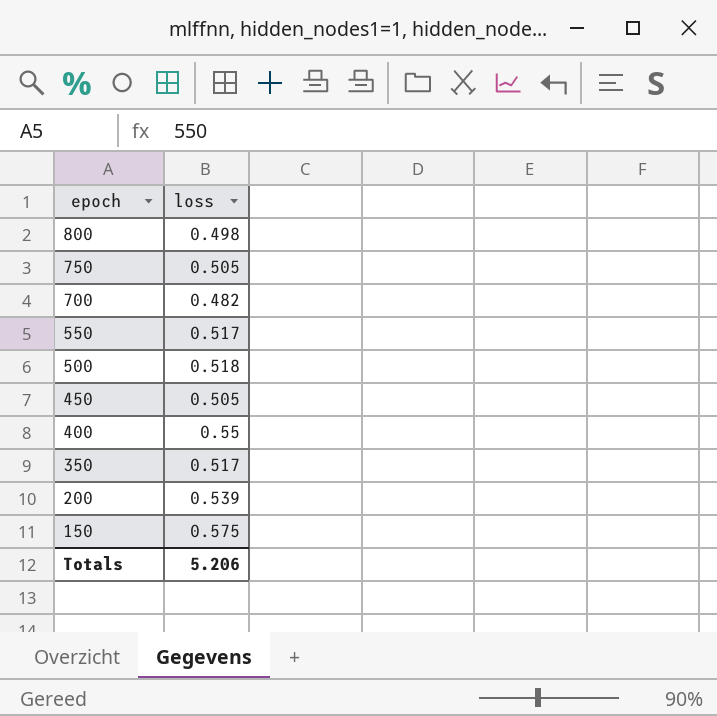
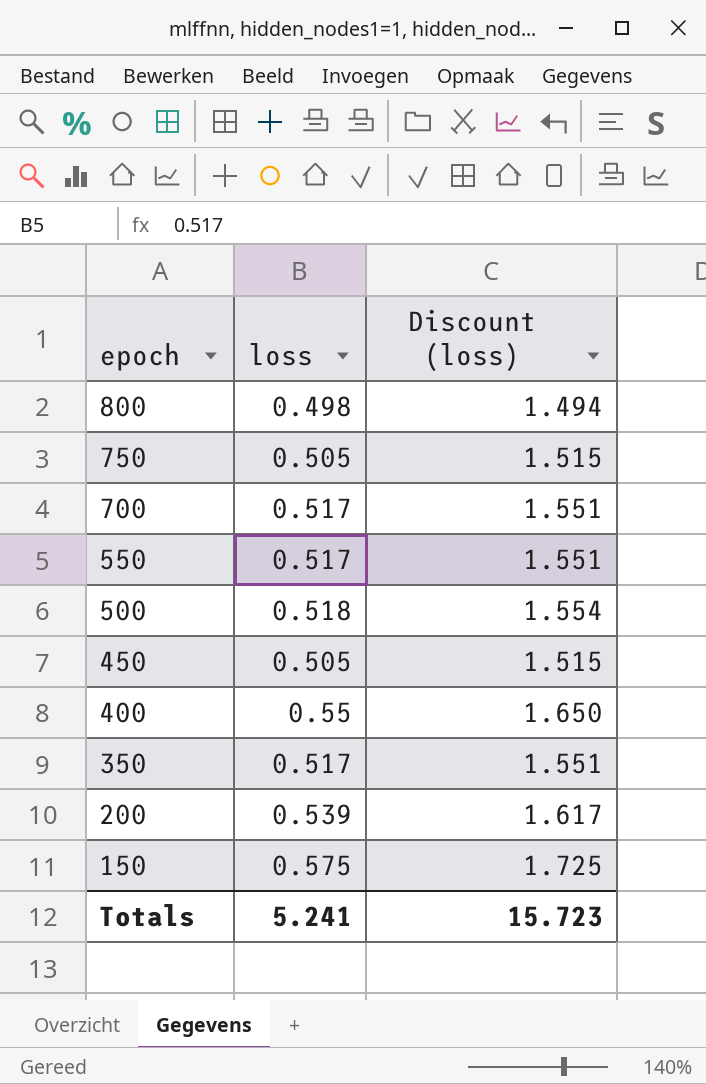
column Discount (loss) | formula: none -> [loss] * 3
700 | loss: 0.482 -> 0.517
Totals | loss: 5.206 -> 5.241

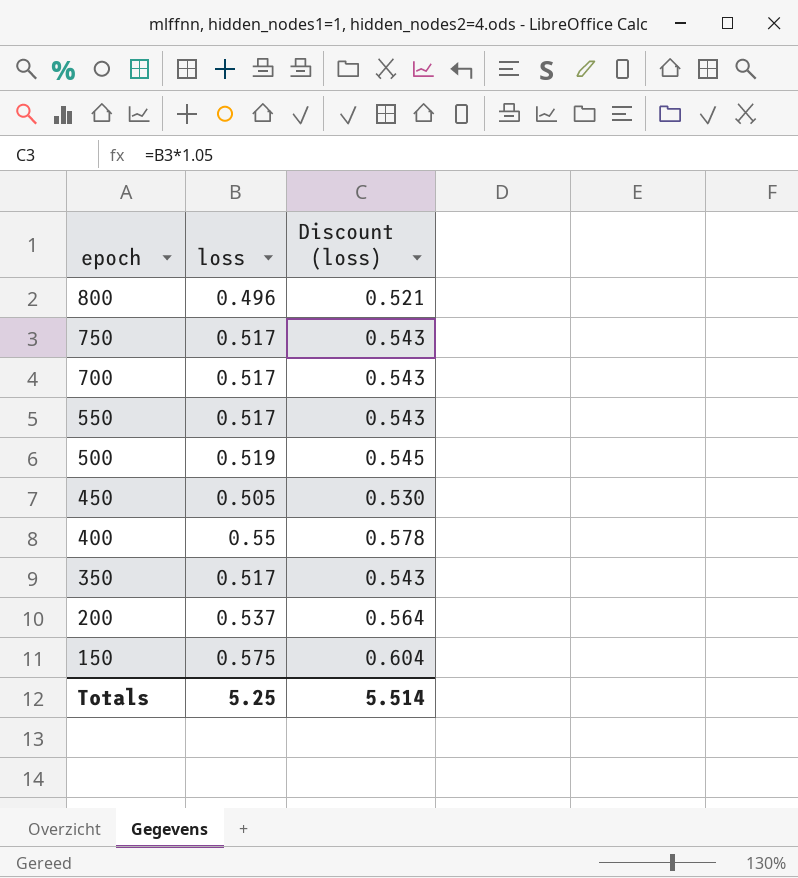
column Discount (loss) | formula: [loss] * 3 -> [loss] * 1.05
800 | loss: 0.498 -> 0.496
750 | loss: 0.505 -> 0.517
500 | loss: 0.518 -> 0.519
200 | loss: 0.539 -> 0.537
Totals | loss: 5.241 -> 5.25
Totals | Discount (loss): 15.723 -> 5.514

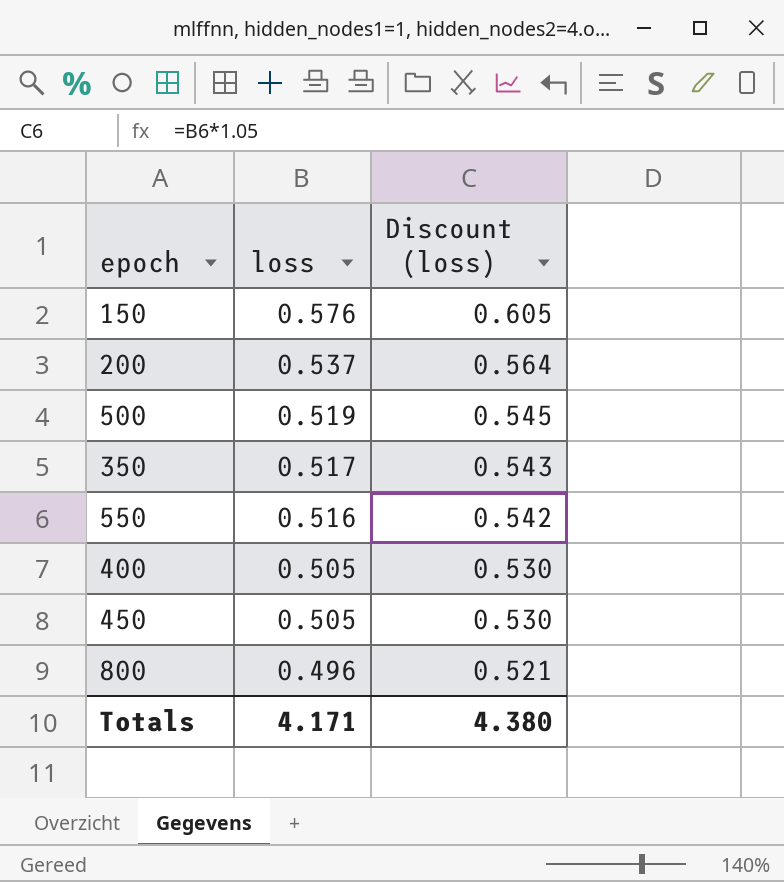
row order: epoch descending -> loss descending
row 750: 0.517 | 0.543 -> none
row 700: 0.517 | 0.543 -> none
150 | loss: 0.575 -> 0.576
150 | Discount (loss): 0.604 -> 0.605
550 | loss: 0.517 -> 0.516
550 | Discount (loss): 0.543 -> 0.542
400 | loss: 0.55 -> 0.505
400 | Discount (loss): 0.578 -> 0.530
Totals | loss: 5.25 -> 4.171
Totals | Discount (loss): 5.514 -> 4.380

